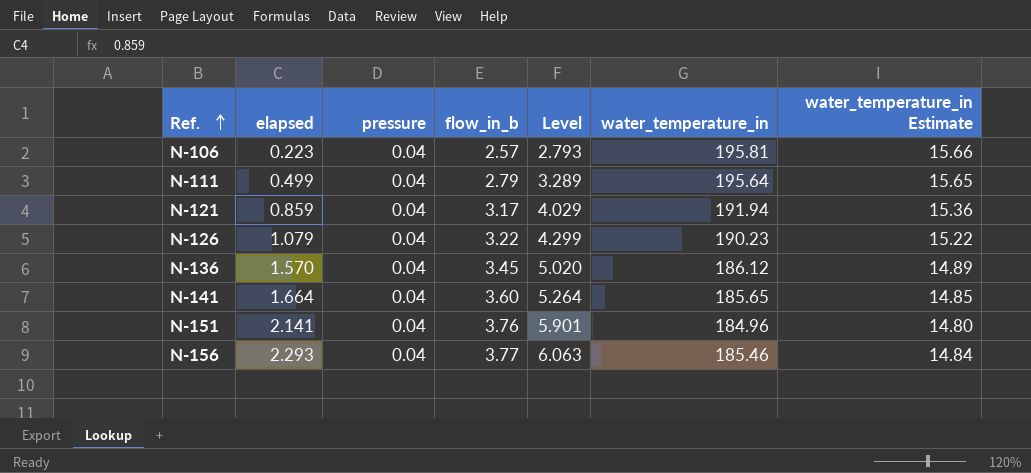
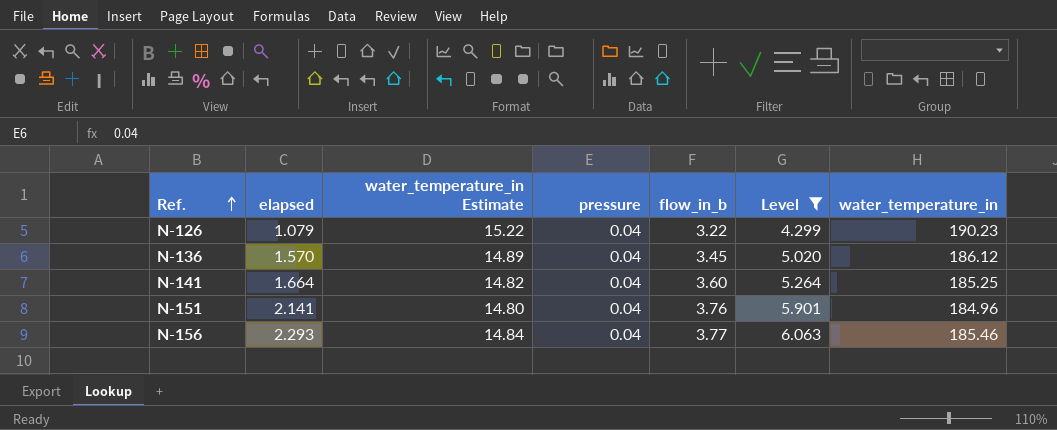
filter: none -> Level >= 4.299
column water_temperature_in Estimate | position: 7 -> 3
N-141 | water_temperature_in Estimate: 14.85 -> 14.82
N-141 | water_temperature_in: 185.65 -> 185.25

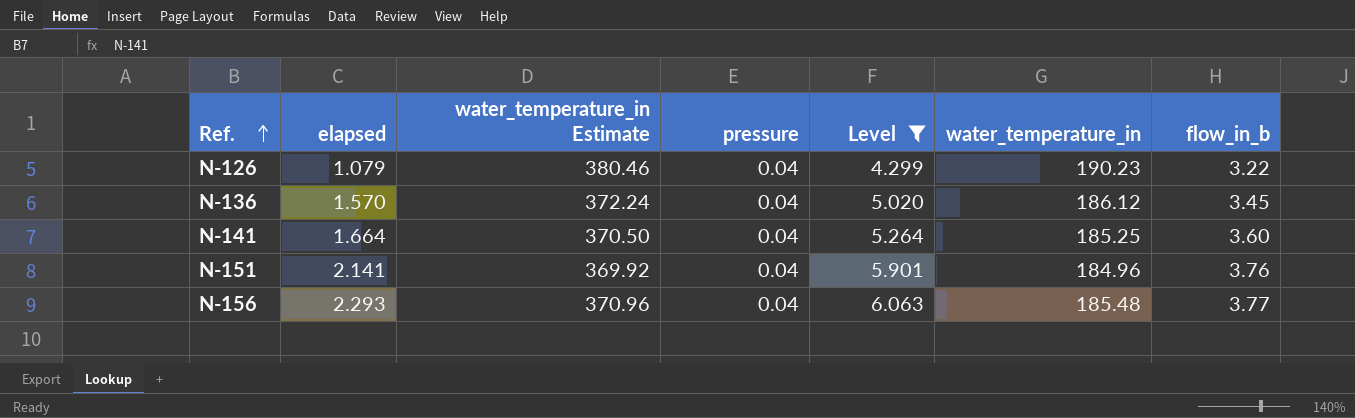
column water_temperature_in Estimate | formula: [water_temperature_in] * 0.08 -> [water_temperature_in] * 2
column flow_in_b | position: 5 -> 7
N-156 | water_temperature_in: 185.46 -> 185.48

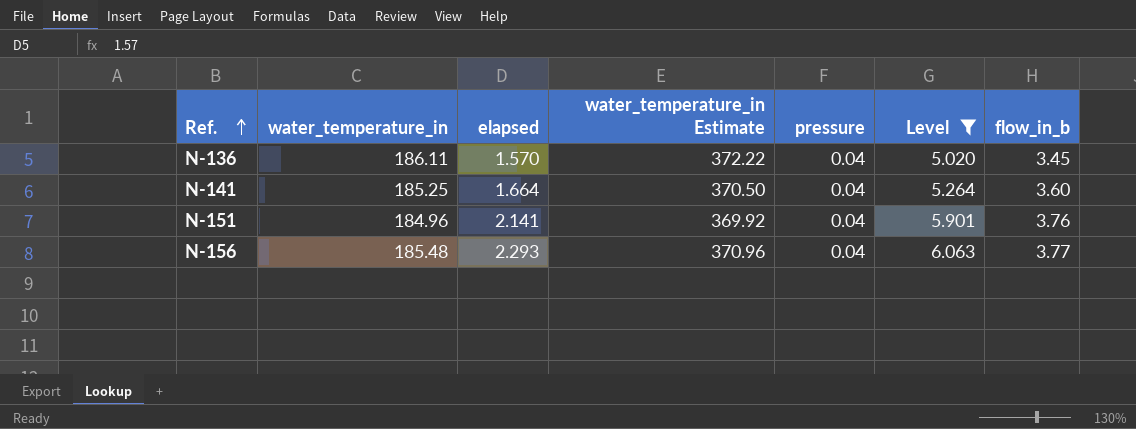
column water_temperature_in | position: 6 -> 2
row N-126: 1.079 | 380.46 | 0.04 | 4.299 | 190.23 | 3.22 -> none
N-136 | water_temperature_in: 186.12 -> 186.11
N-136 | water_temperature_in Estimate: 372.24 -> 372.22

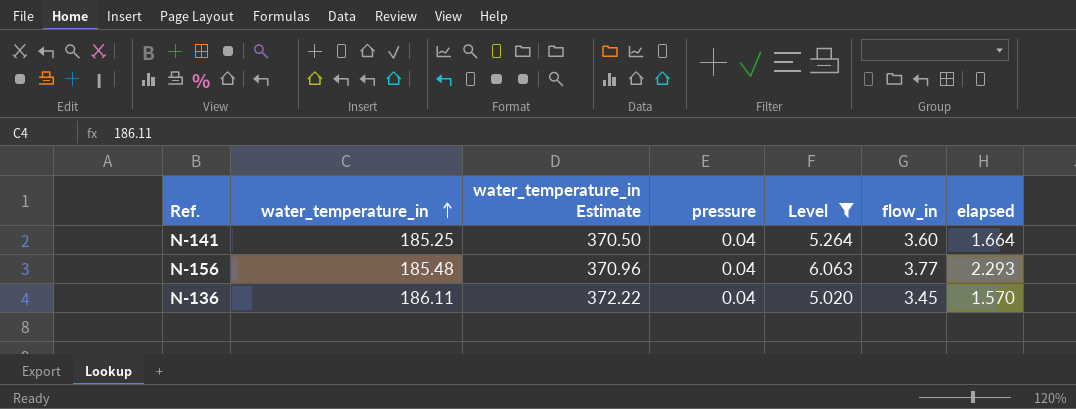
row order: Ref. ascending -> water_temperature_in ascending
column name: flow_in_b -> flow_in
column elapsed | position: 3 -> 7
row N-151: 184.96 | 2.141 | 369.92 | 0.04 | 5.901 | 3.76 -> none

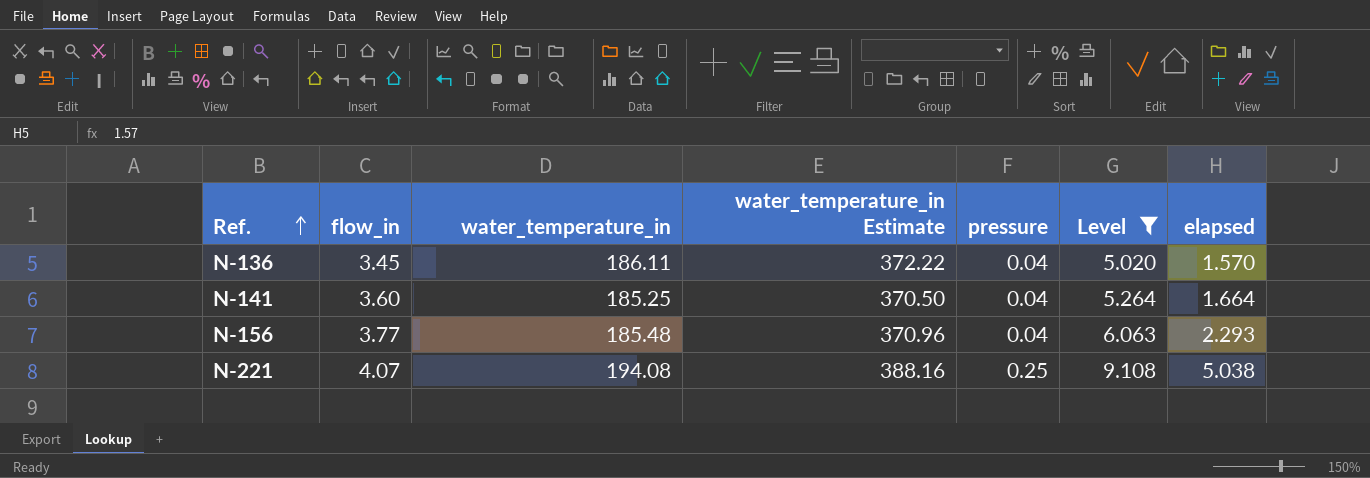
row order: water_temperature_in ascending -> Ref. ascending
column flow_in | position: 6 -> 2
row N-221: none -> 4.07 | 194.08 | 388.16 | 0.25 | 9.108 | 5.038

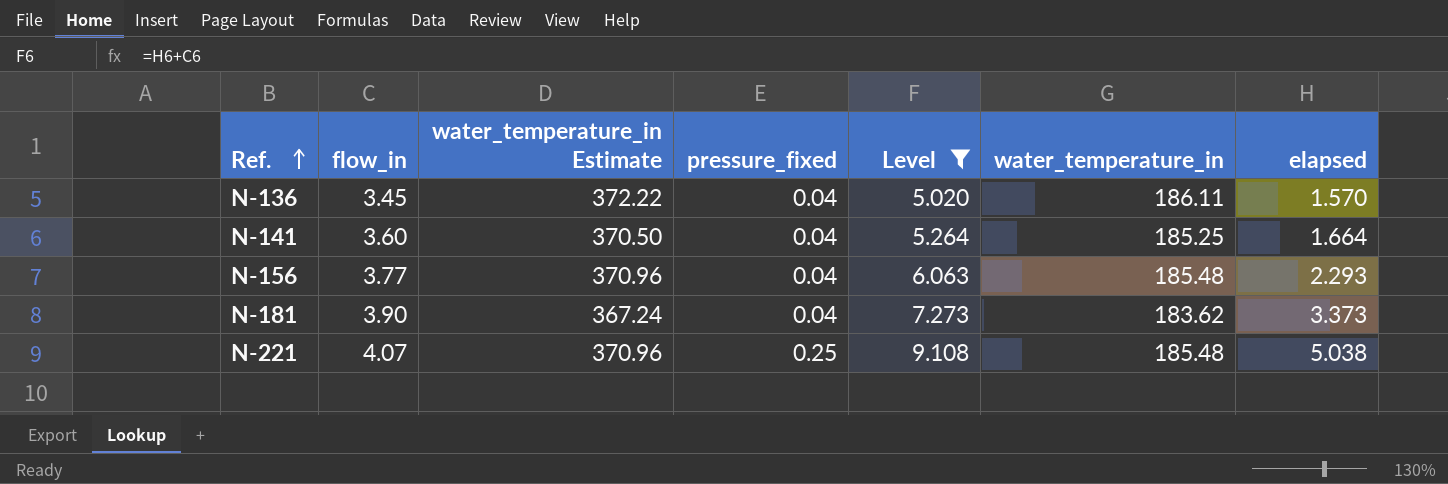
column name: pressure -> pressure_fixed
column water_temperature_in | position: 3 -> 6
row N-181: none -> 3.90 | 367.24 | 0.04 | 7.273 | 183.62 | 3.373
N-221 | water_temperature_in Estimate: 388.16 -> 370.96
N-221 | water_temperature_in: 194.08 -> 185.48

